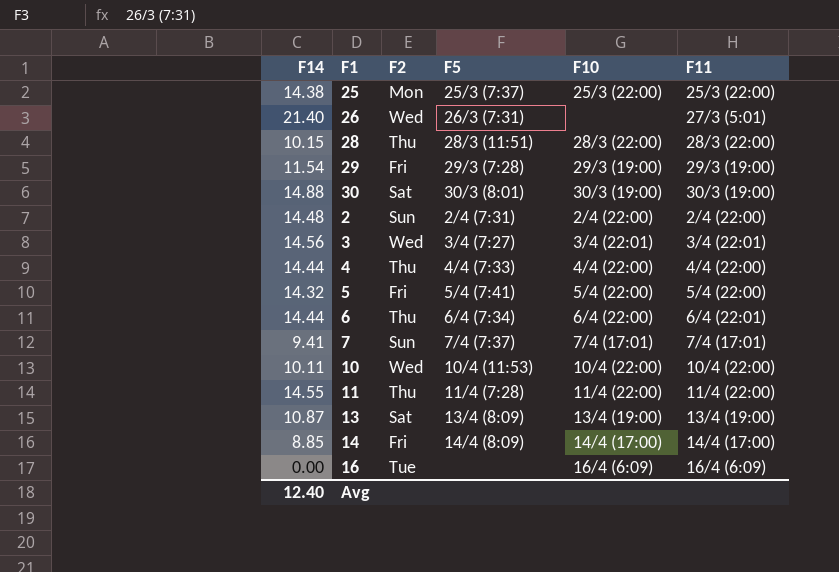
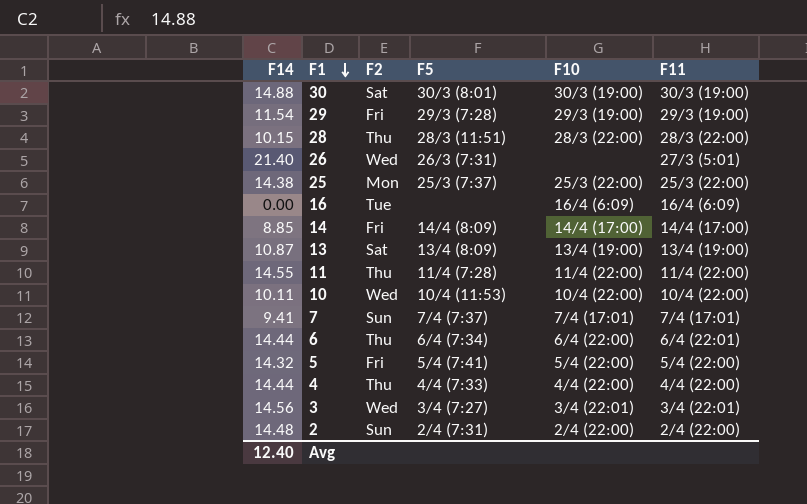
row order: none -> F1 descending

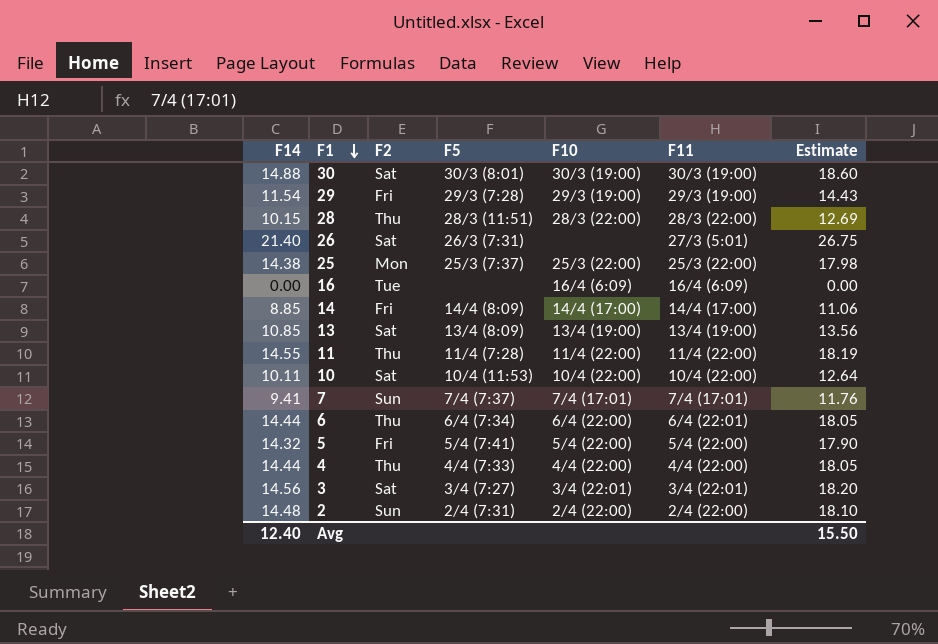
column Estimate | formula: none -> [F14] * 1.25
26 | F2: Wed -> Sat
13 | F14: 10.87 -> 10.85
10 | F2: Wed -> Sat
3 | F2: Wed -> Sat

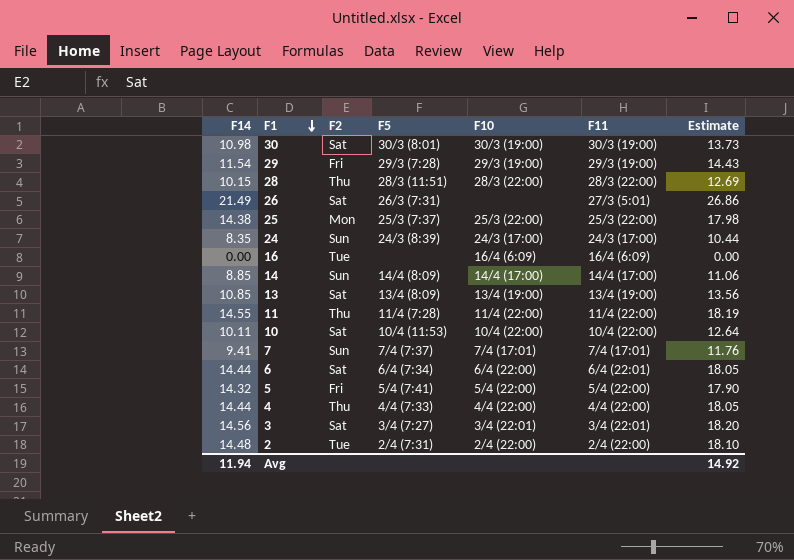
30 | F14: 14.88 -> 10.98
30 | Estimate: 18.60 -> 13.73
26 | F14: 21.40 -> 21.49
26 | Estimate: 26.75 -> 26.86
row 24: none -> 8.35 | Sun | 24/3 (8:39) | 24/3 (17:00) | 24/3 (17:00) | 10.44
14 | F2: Fri -> Sun
6 | F2: Thu -> Sat
2 | F2: Sun -> Tue
Avg | F14: 12.40 -> 11.94
Avg | Estimate: 15.50 -> 14.92

